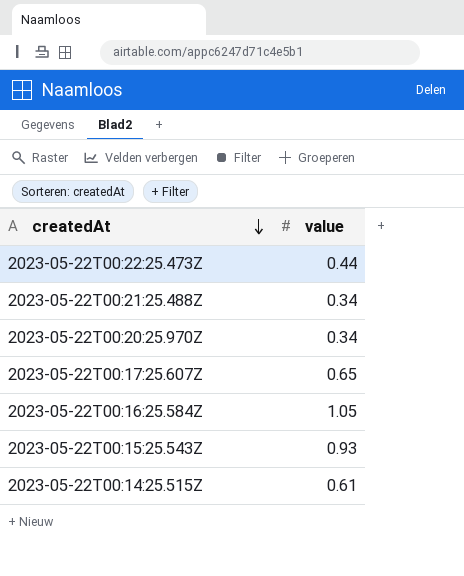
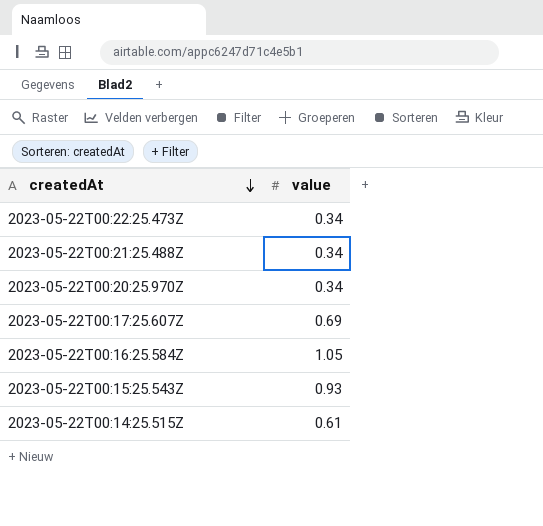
2023-05-22T00:22:25.473Z | value: 0.44 -> 0.34
2023-05-22T00:17:25.607Z | value: 0.65 -> 0.69

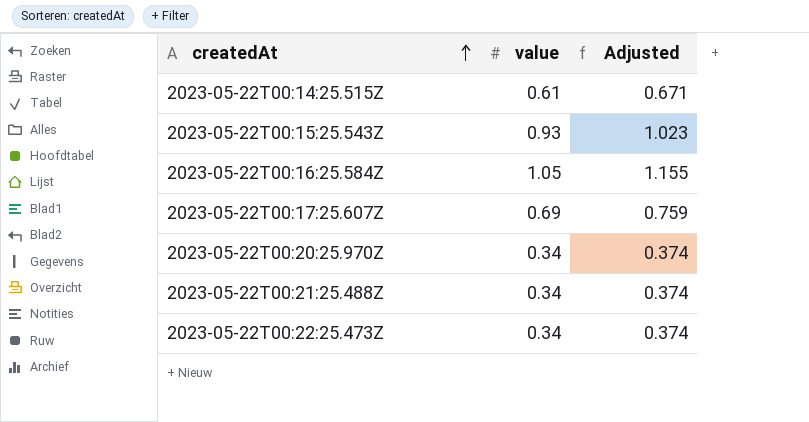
row order: createdAt descending -> createdAt ascending
column Adjusted | formula: none -> [value] * 1.1

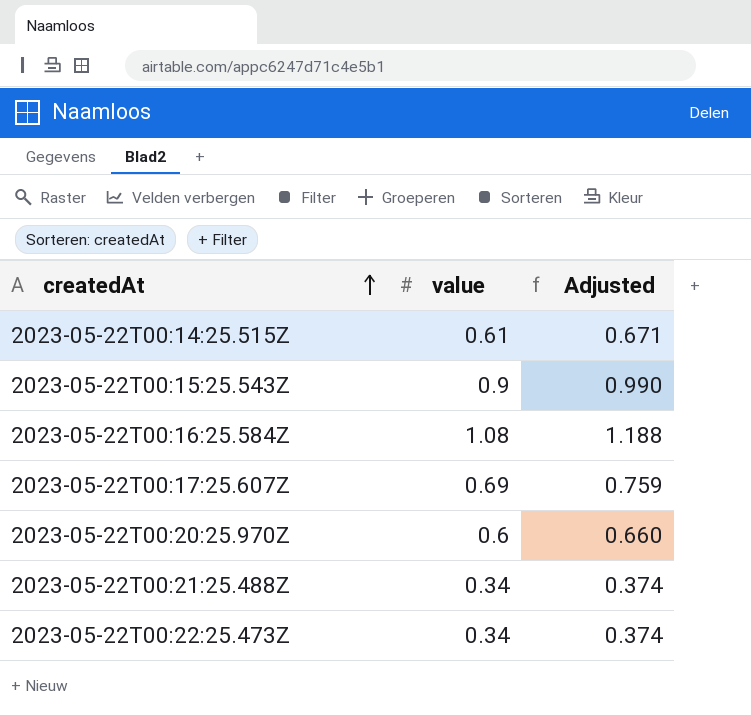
2023-05-22T00:15:25.543Z | value: 0.93 -> 0.9
2023-05-22T00:15:25.543Z | Adjusted: 1.023 -> 0.990
2023-05-22T00:16:25.584Z | value: 1.05 -> 1.08
2023-05-22T00:16:25.584Z | Adjusted: 1.155 -> 1.188
2023-05-22T00:20:25.970Z | value: 0.34 -> 0.6
2023-05-22T00:20:25.970Z | Adjusted: 0.374 -> 0.660

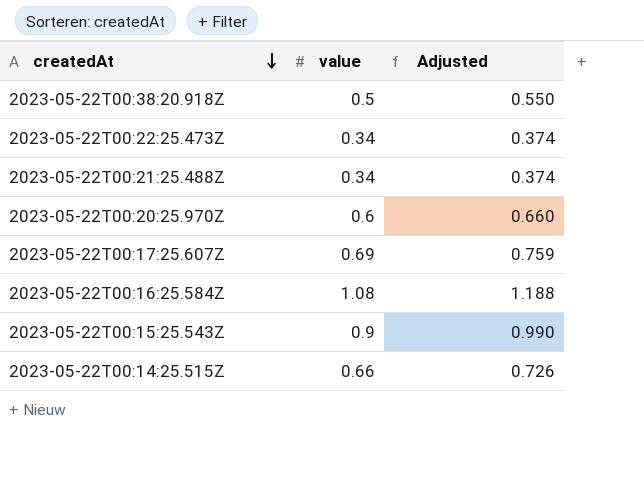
row order: createdAt ascending -> createdAt descending
row 2023-05-22T00:38:20.918Z: none -> 0.5 | 0.550
2023-05-22T00:14:25.515Z | value: 0.61 -> 0.66
2023-05-22T00:14:25.515Z | Adjusted: 0.671 -> 0.726

